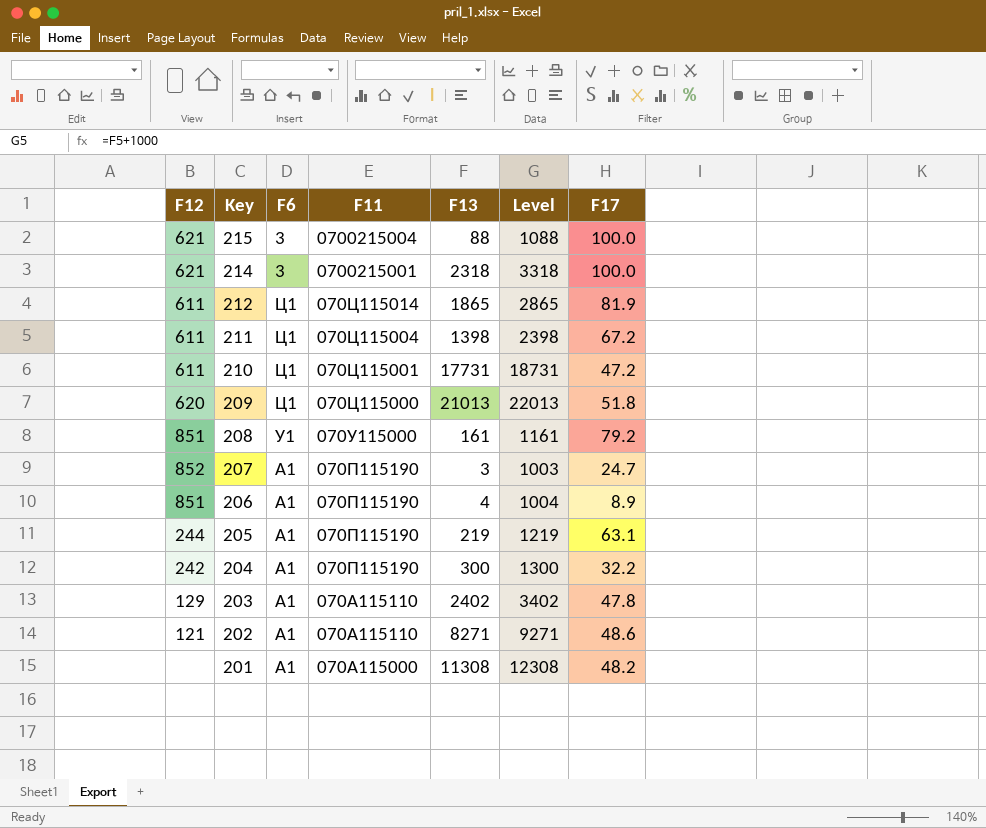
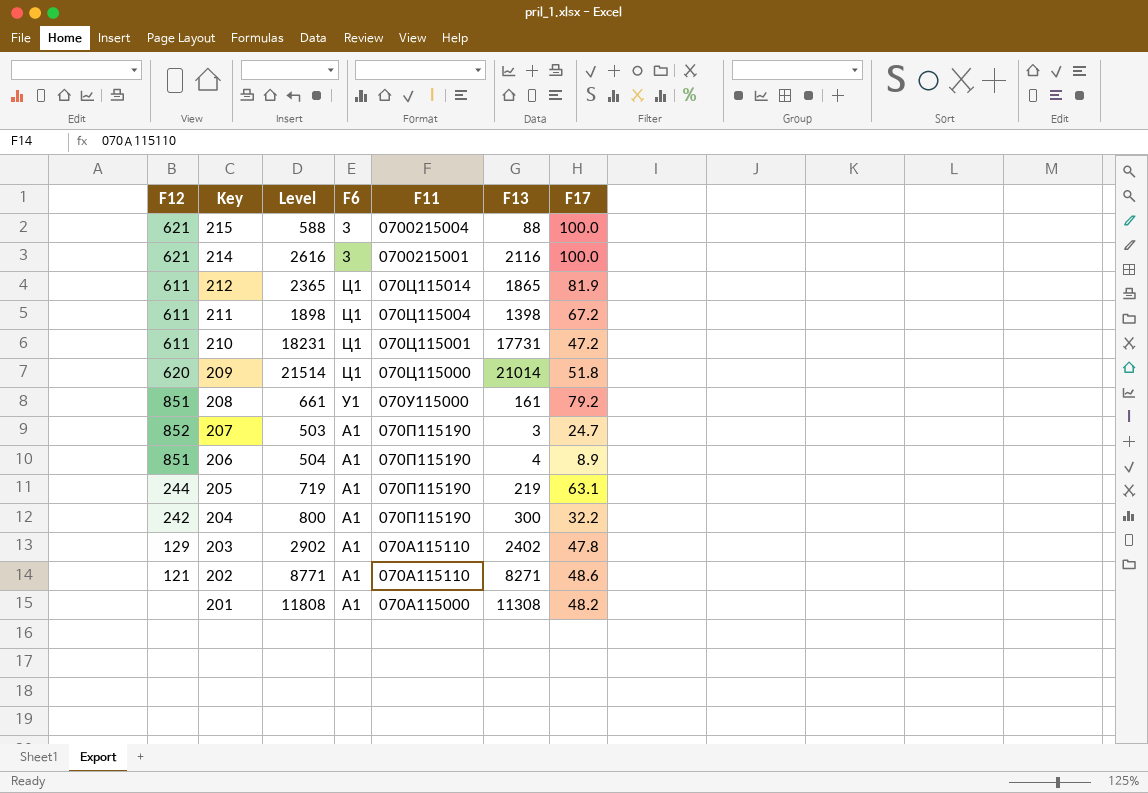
column Level | formula: [F13] + 1000 -> [F13] + 500
column Level | position: 6 -> 3
214 | F13: 2318 -> 2116
209 | F13: 21013 -> 21014

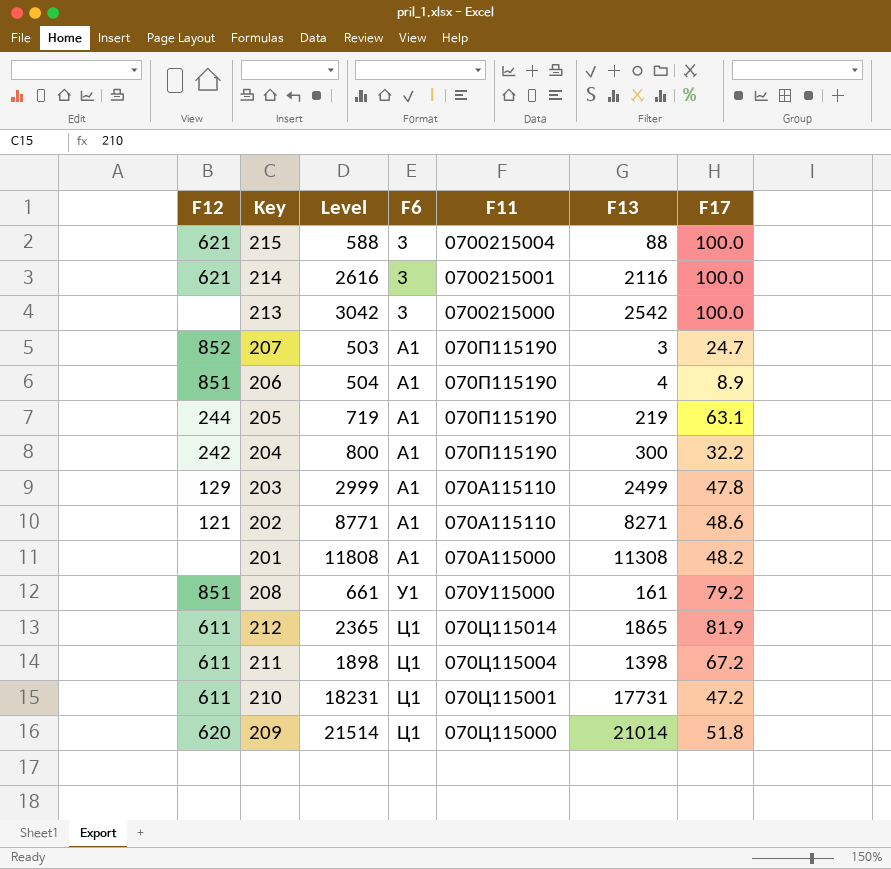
row order: Key descending -> F6 ascending
row 213: none -> none | 3042 | 3 | 0700215000 | 2542 | 100.0
203 | Level: 2902 -> 2999
203 | F13: 2402 -> 2499

